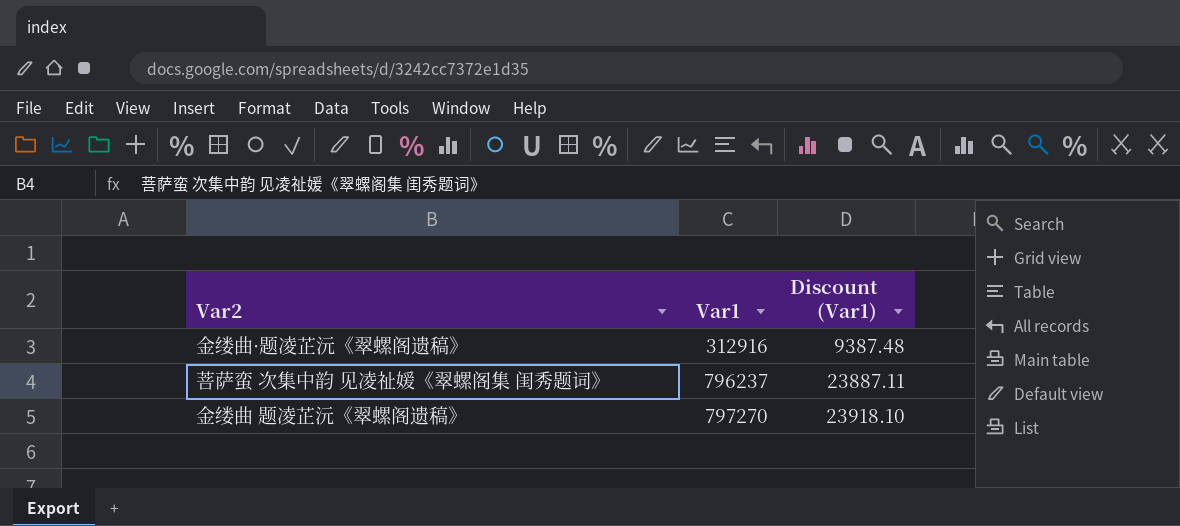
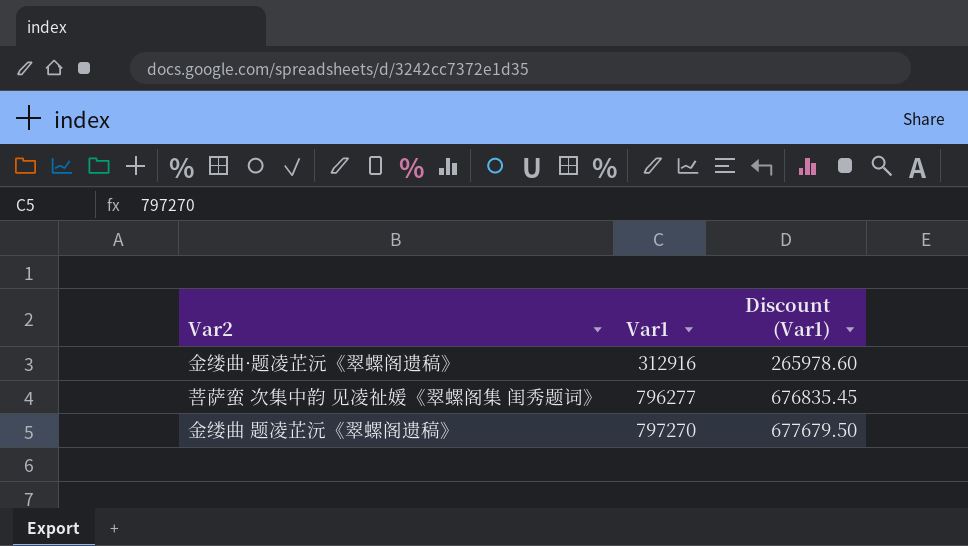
column Discount (Var1) | formula: [Var1] * 0.03 -> [Var1] * 0.85
菩萨蛮 次集中韵 见凌祉媛《翠螺阁集 闺秀题词》 | Var1: 796237 -> 796277

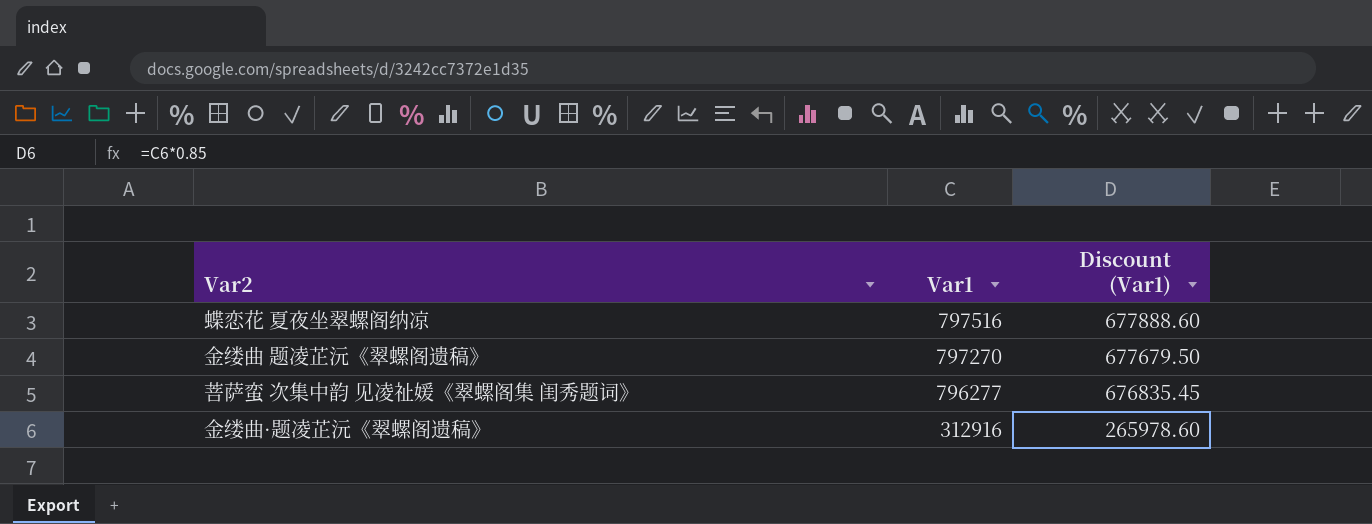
row order: Var1 ascending -> Var1 descending
row 蝶恋花 夏夜坐翠螺阁纳凉: none -> 797516 | 677888.60

